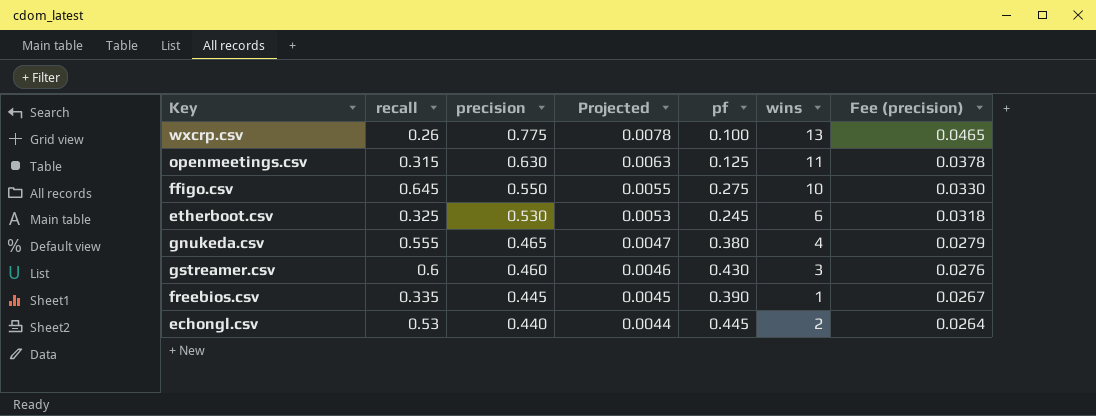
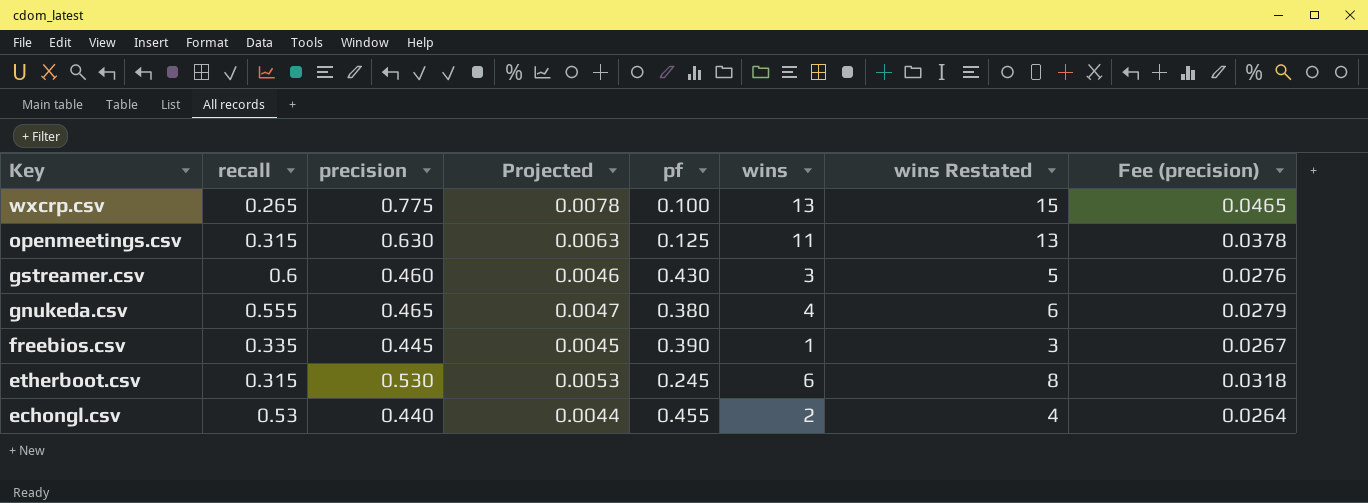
row order: precision descending -> Key descending
column wins Restated | formula: none -> [wins] + 2
row ffigo.csv: 0.645 | 0.550 | 0.0055 | 0.275 | 10 | 0.0330 -> none
wxcrp.csv | recall: 0.26 -> 0.265
etherboot.csv | recall: 0.325 -> 0.315
echongl.csv | pf: 0.445 -> 0.455

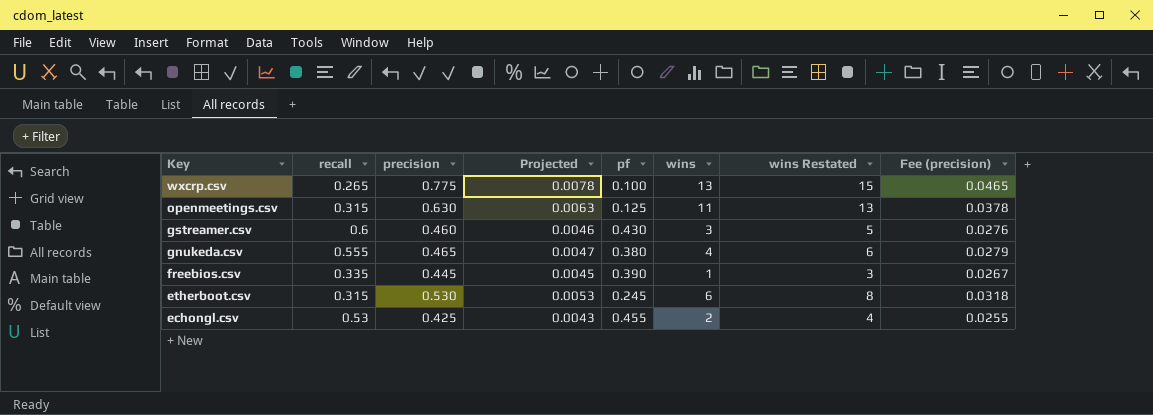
echongl.csv | precision: 0.440 -> 0.425
echongl.csv | Projected: 0.0044 -> 0.0043
echongl.csv | Fee (precision): 0.0264 -> 0.0255

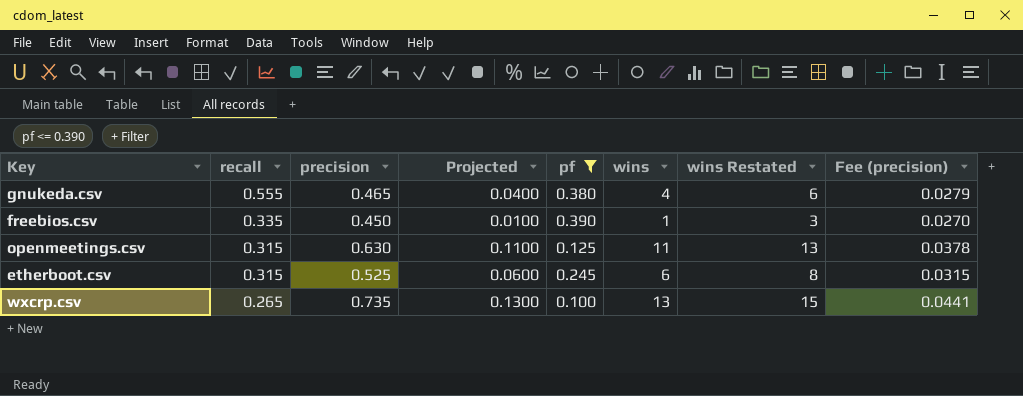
filter: none -> pf <= 0.390
row order: Key descending -> recall descending
column Projected | formula: [precision] * 0.01 -> [wins] * 0.01
freebios.csv | precision: 0.445 -> 0.450
freebios.csv | Fee (precision): 0.0267 -> 0.0270
etherboot.csv | precision: 0.530 -> 0.525
etherboot.csv | Fee (precision): 0.0318 -> 0.0315
wxcrp.csv | precision: 0.775 -> 0.735
wxcrp.csv | Fee (precision): 0.0465 -> 0.0441

